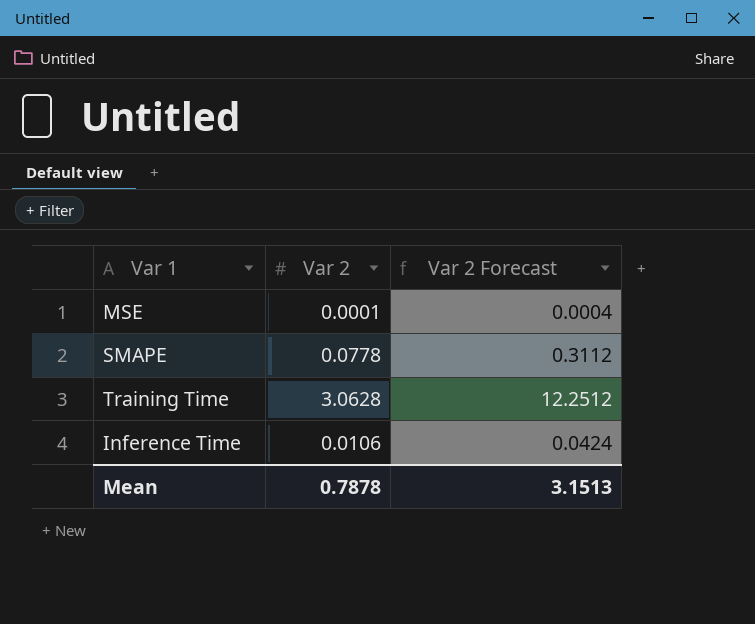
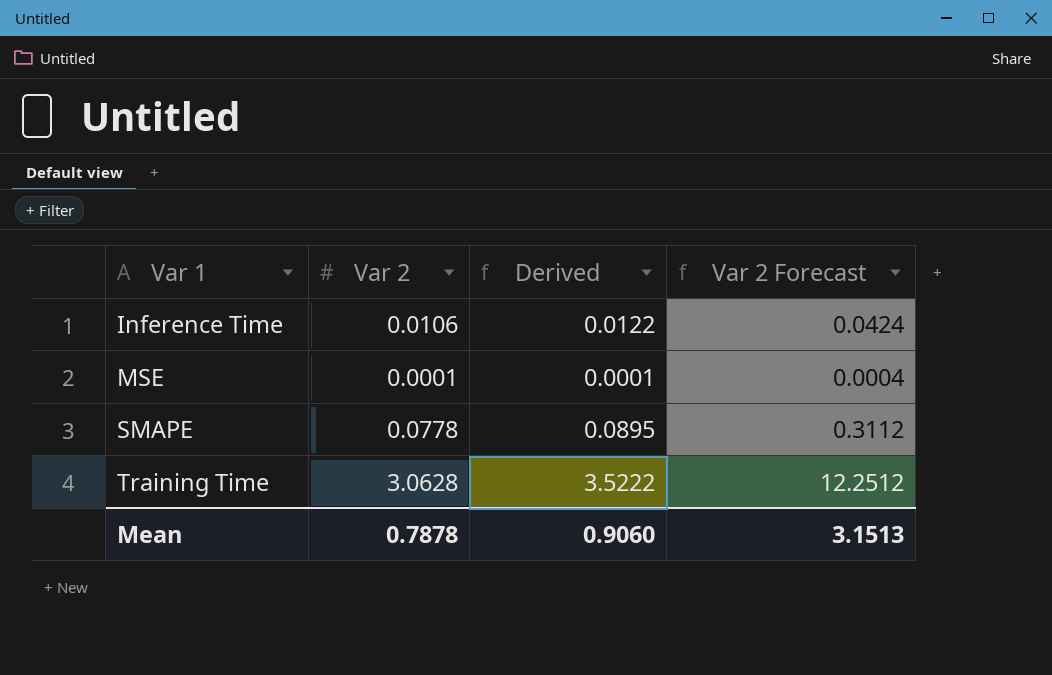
row order: none -> Var 1 ascending
column Derived | formula: none -> [Var 2] * 1.15

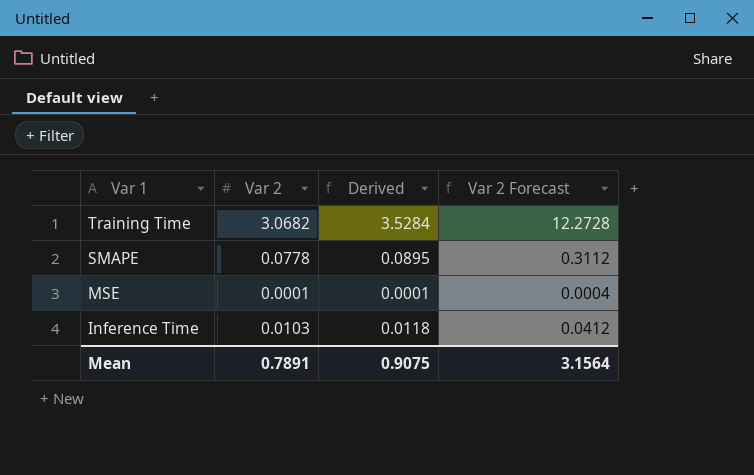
row order: Var 1 ascending -> Var 1 descending
Training Time | Var 2: 3.0628 -> 3.0682
Training Time | Derived: 3.5222 -> 3.5284
Training Time | Var 2 Forecast: 12.2512 -> 12.2728
Inference Time | Var 2: 0.0106 -> 0.0103
Inference Time | Derived: 0.0122 -> 0.0118
Inference Time | Var 2 Forecast: 0.0424 -> 0.0412
Mean | Var 2: 0.7878 -> 0.7891
Mean | Derived: 0.9060 -> 0.9075
Mean | Var 2 Forecast: 3.1513 -> 3.1564

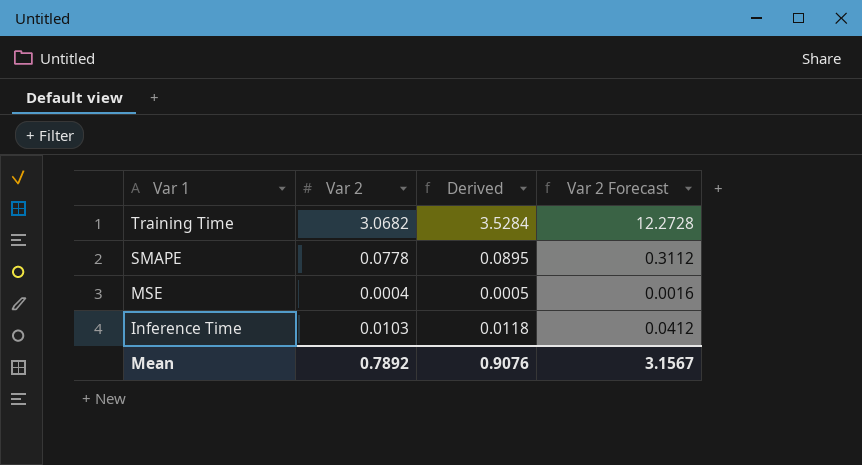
MSE | Var 2: 0.0001 -> 0.0004
MSE | Derived: 0.0001 -> 0.0005
MSE | Var 2 Forecast: 0.0004 -> 0.0016
Mean | Var 2: 0.7891 -> 0.7892
Mean | Derived: 0.9075 -> 0.9076
Mean | Var 2 Forecast: 3.1564 -> 3.1567

